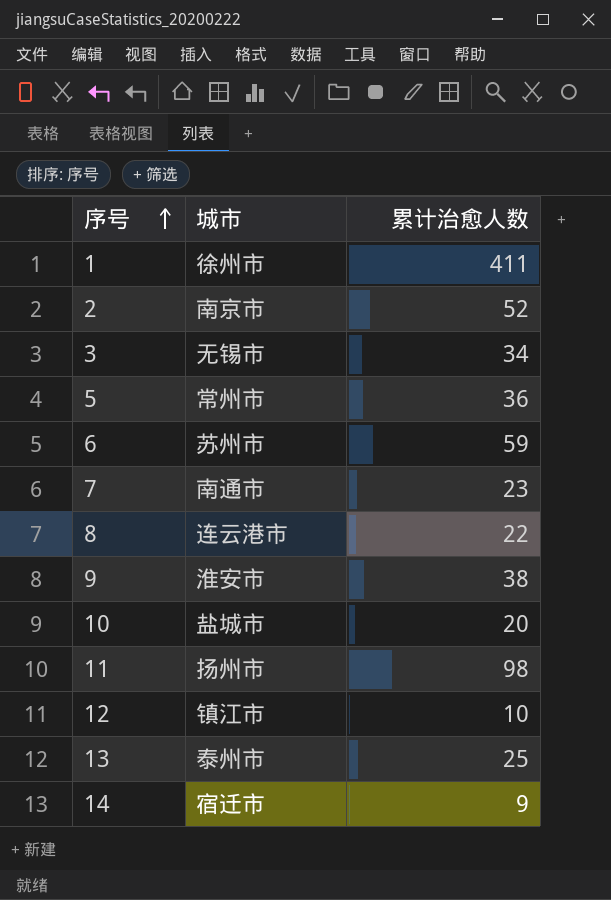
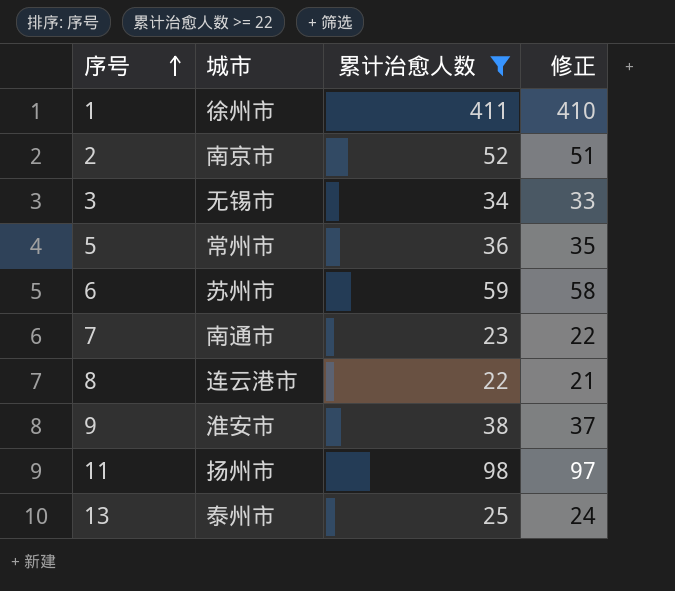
filter: none -> 累计治愈人数 >= 22
column 修正 | formula: none -> [累计治愈人数] - 1

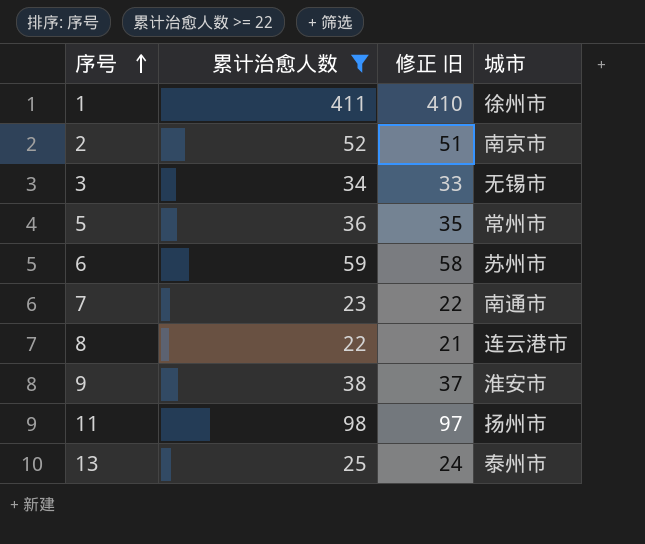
column name: 修正 -> 修正 旧
column 城市 | position: 2 -> 4

